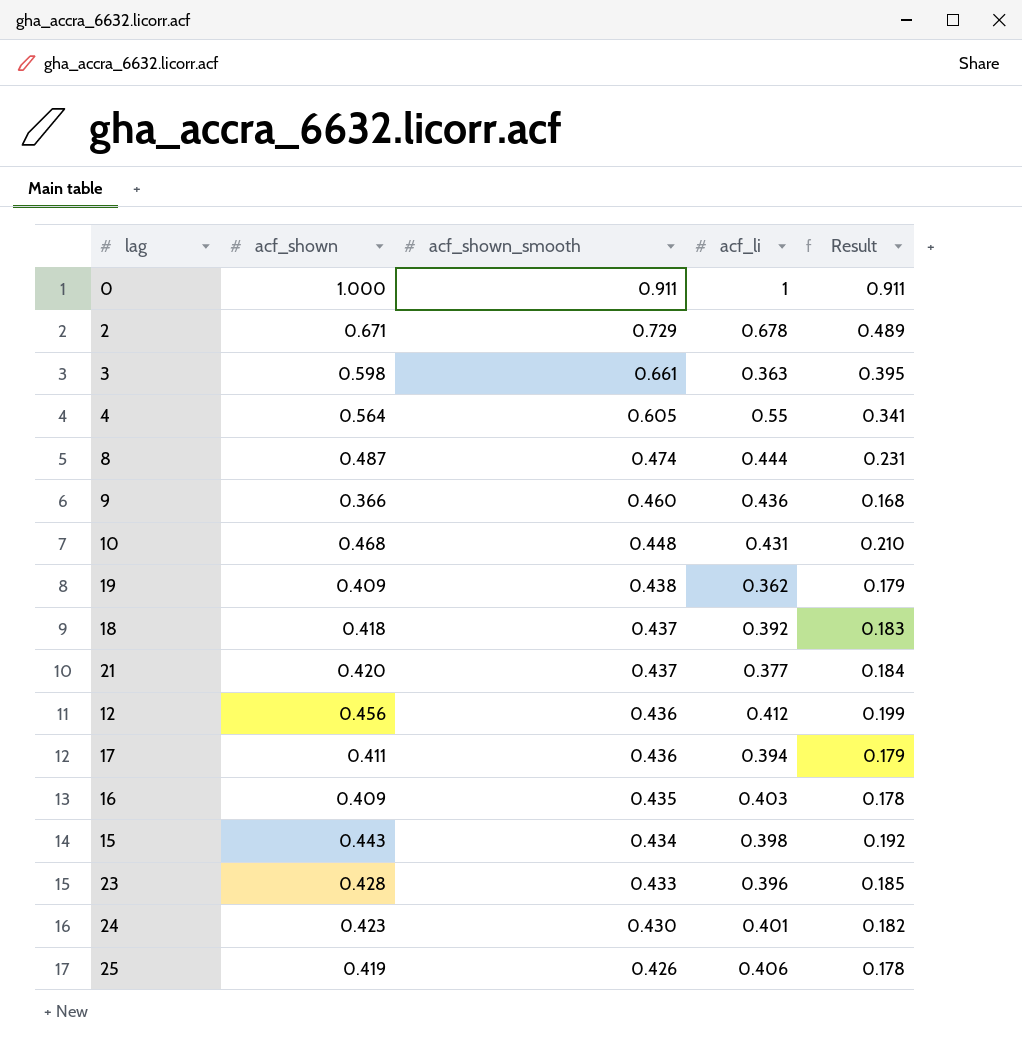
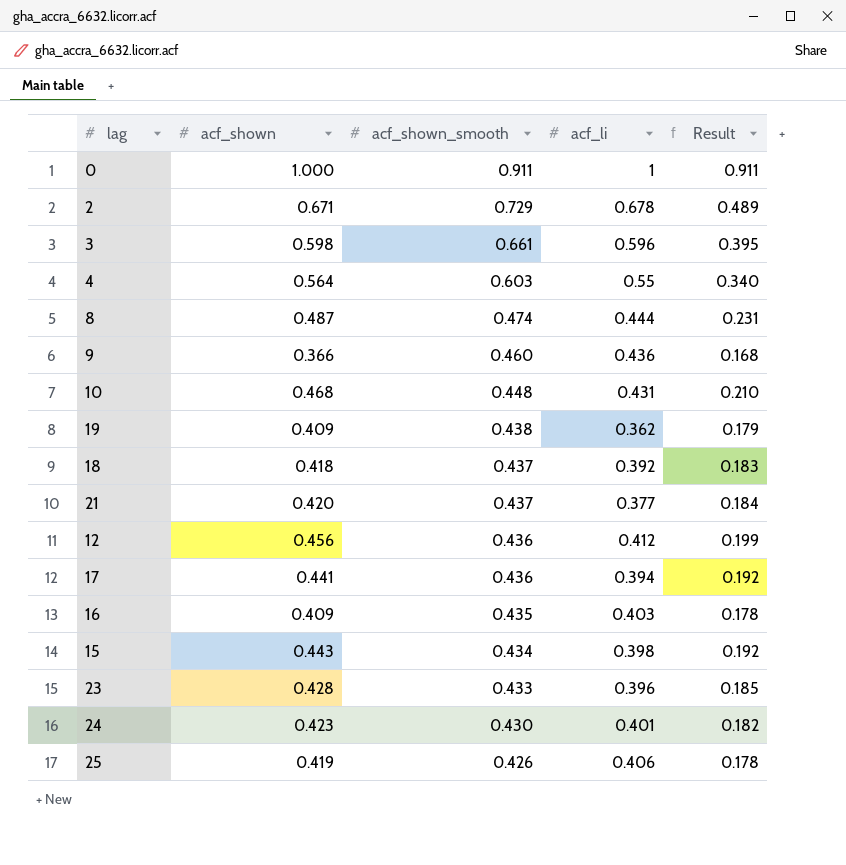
3 | acf_li: 0.363 -> 0.596
4 | acf_shown_smooth: 0.605 -> 0.603
4 | Result: 0.341 -> 0.340
17 | acf_shown: 0.411 -> 0.441
17 | Result: 0.179 -> 0.192

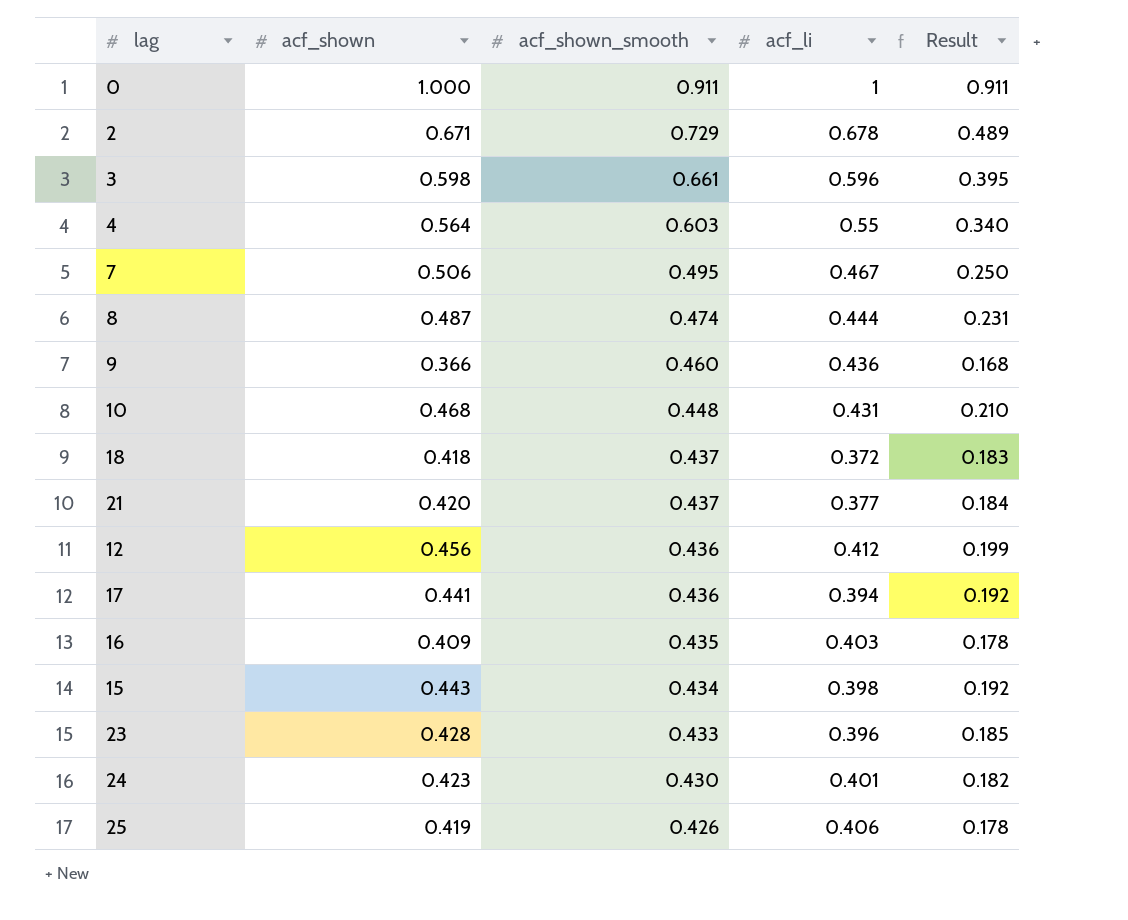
row 19: 0.409 | 0.438 | 0.362 | 0.179 -> none
row 7: none -> 0.506 | 0.495 | 0.467 | 0.250
18 | acf_li: 0.392 -> 0.372

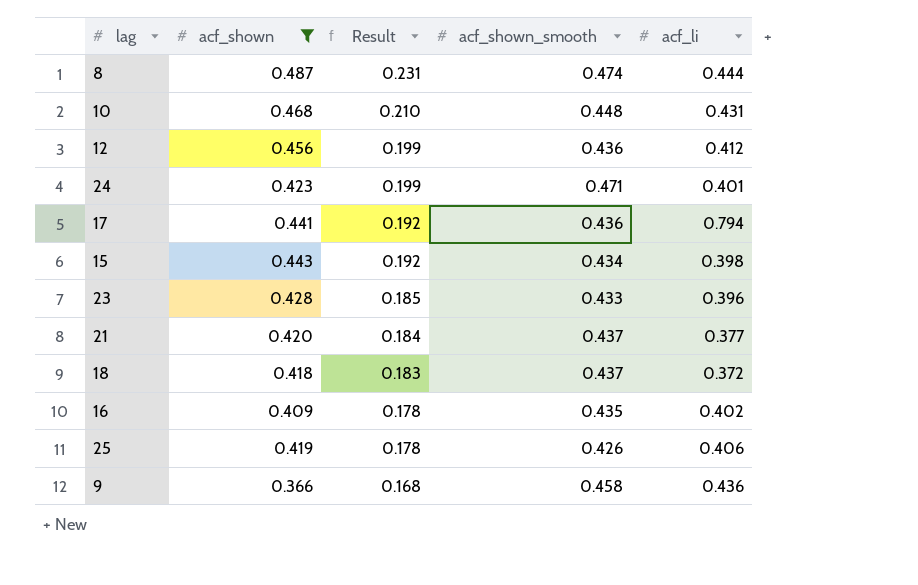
filter: none -> acf_shown <= 0.487
row order: acf_shown_smooth descending -> Result descending
column Result | position: 5 -> 3
24 | Result: 0.182 -> 0.199
24 | acf_shown_smooth: 0.430 -> 0.471
17 | acf_li: 0.394 -> 0.794
16 | acf_li: 0.403 -> 0.402
9 | acf_shown_smooth: 0.460 -> 0.458

